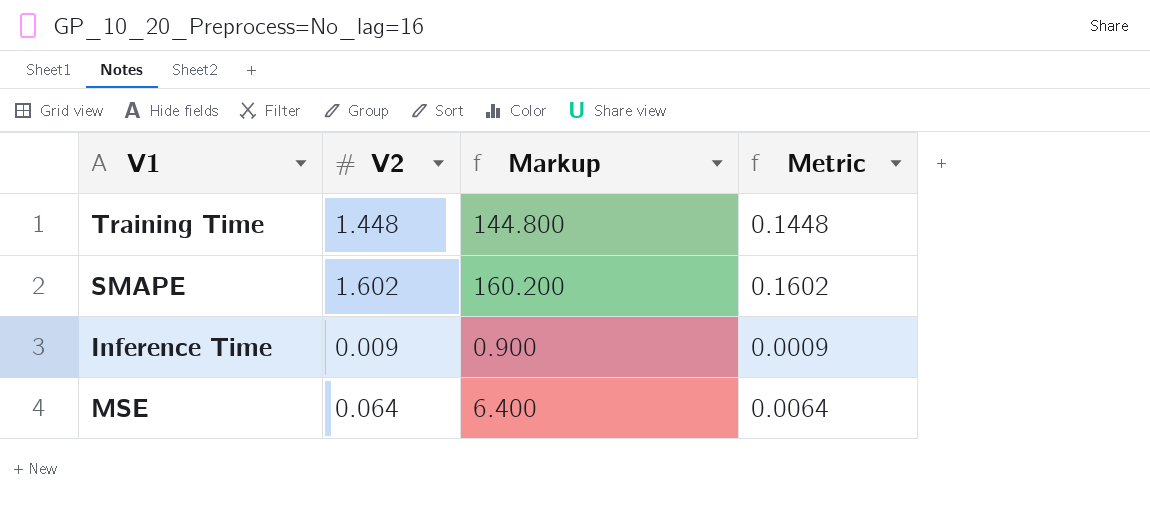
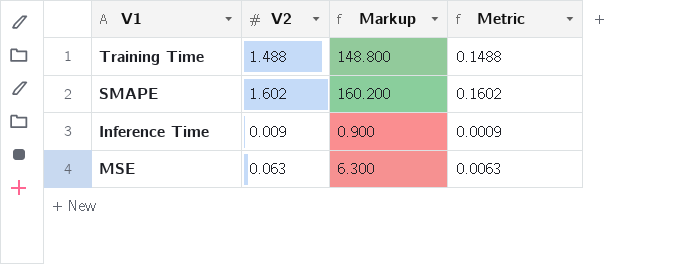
Training Time | V2: 1.448 -> 1.488
Training Time | Markup: 144.800 -> 148.800
Training Time | Metric: 0.1448 -> 0.1488
MSE | V2: 0.064 -> 0.063
MSE | Markup: 6.400 -> 6.300
MSE | Metric: 0.0064 -> 0.0063

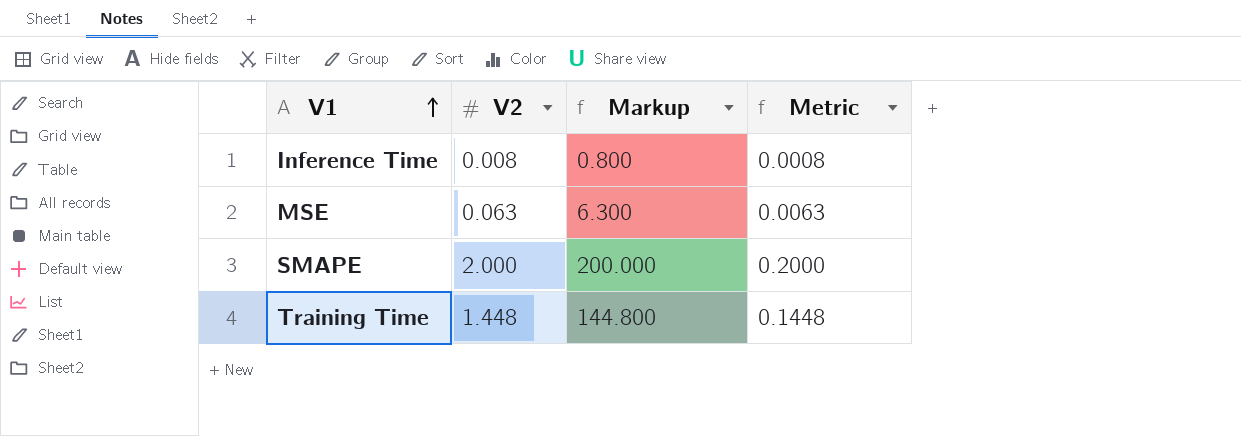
row order: none -> V1 ascending
Inference Time | V2: 0.009 -> 0.008
Inference Time | Markup: 0.900 -> 0.800
Inference Time | Metric: 0.0009 -> 0.0008
SMAPE | V2: 1.602 -> 2.000
SMAPE | Markup: 160.200 -> 200.000
SMAPE | Metric: 0.1602 -> 0.2000
Training Time | V2: 1.488 -> 1.448
Training Time | Markup: 148.800 -> 144.800
Training Time | Metric: 0.1488 -> 0.1448

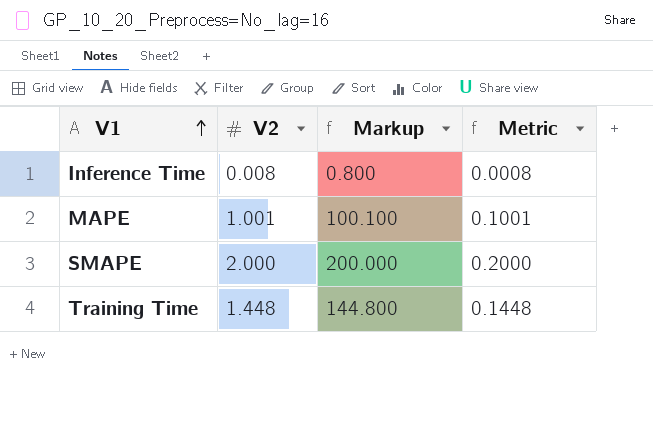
row MSE: 0.063 | 6.300 | 0.0063 -> none
row MAPE: none -> 1.001 | 100.100 | 0.1001

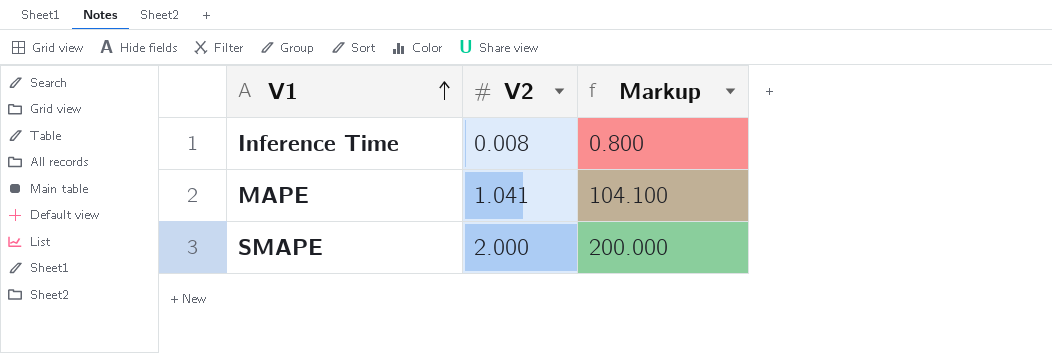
column Metric | formula: [V2] * 0.1 -> none
row Training Time: 1.448 | 144.800 | 0.1448 -> none
MAPE | V2: 1.001 -> 1.041
MAPE | Markup: 100.100 -> 104.100

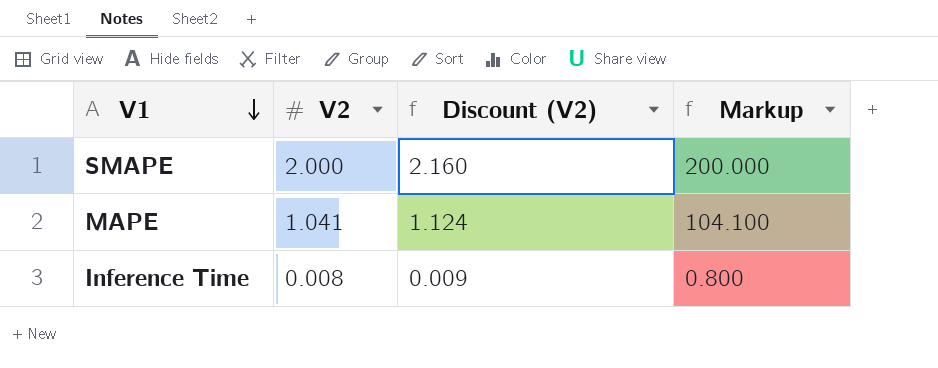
row order: V1 ascending -> V1 descending
column Discount (V2) | formula: none -> [V2] * 1.08

